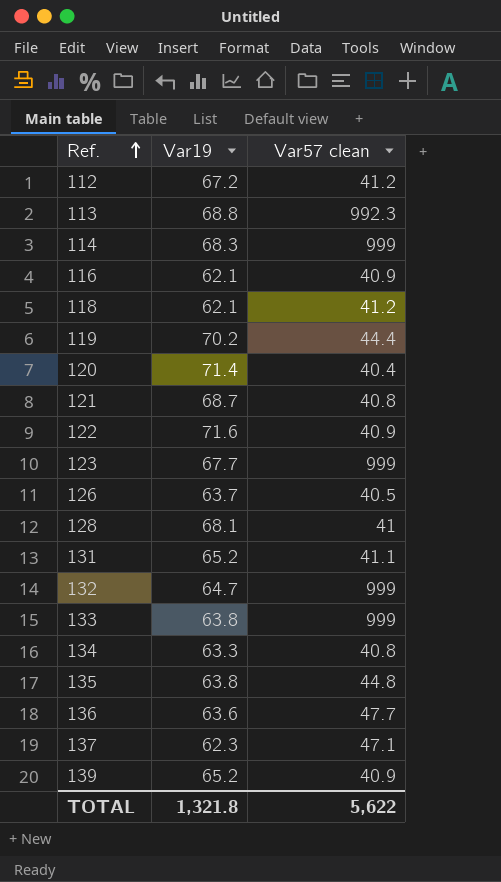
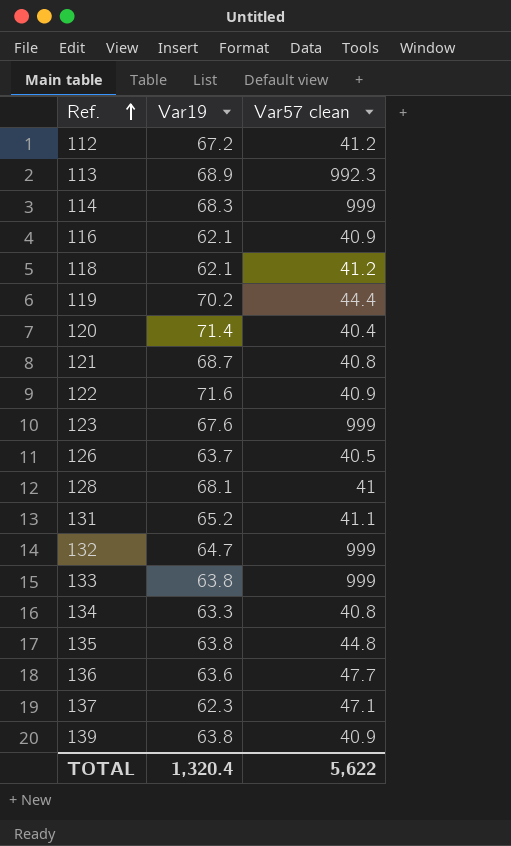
113 | Var19: 68.8 -> 68.9
123 | Var19: 67.7 -> 67.6
139 | Var19: 65.2 -> 63.8
TOTAL | Var19: 1,321.8 -> 1,320.4

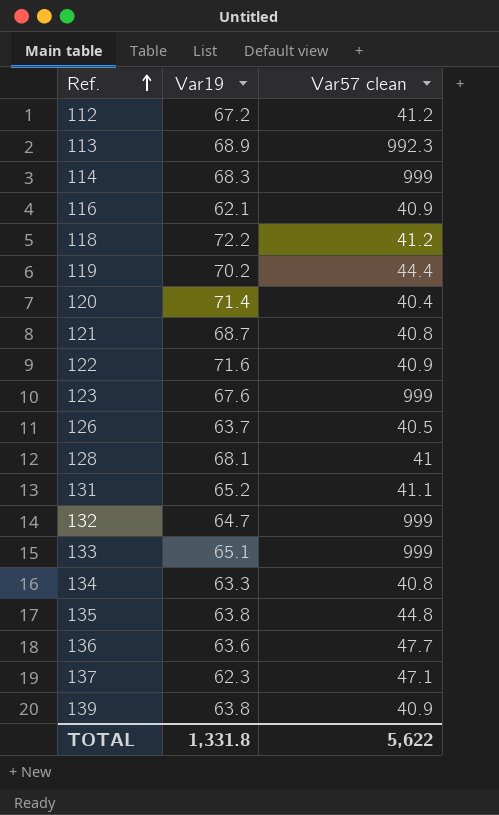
118 | Var19: 62.1 -> 72.2
133 | Var19: 63.8 -> 65.1
TOTAL | Var19: 1,320.4 -> 1,331.8

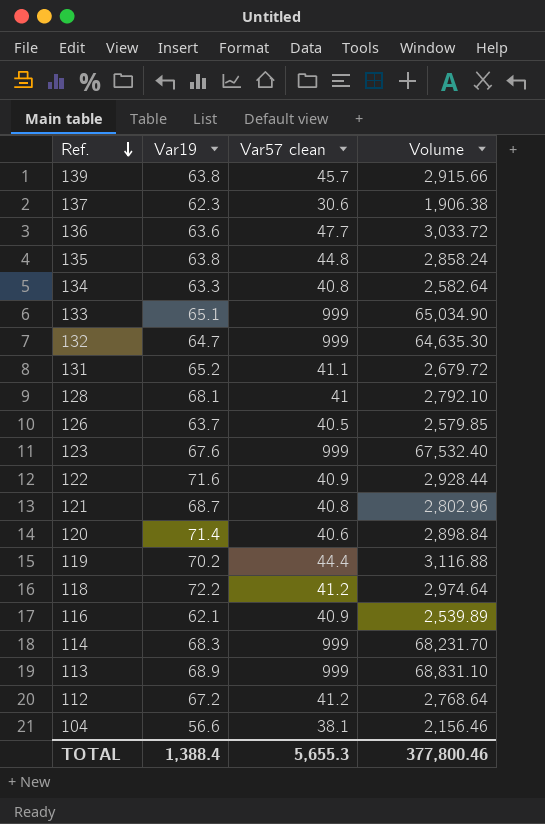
row order: Ref. ascending -> Ref. descending
column Volume | formula: none -> [Var19] * [Var57 clean]
139 | Var57 clean: 40.9 -> 45.7
137 | Var57 clean: 47.1 -> 30.6
120 | Var57 clean: 40.4 -> 40.6
113 | Var57 clean: 992.3 -> 999
row 104: none -> 56.6 | 38.1 | 2,156.46
TOTAL | Var19: 1,331.8 -> 1,388.4
TOTAL | Var57 clean: 5,622 -> 5,655.3

